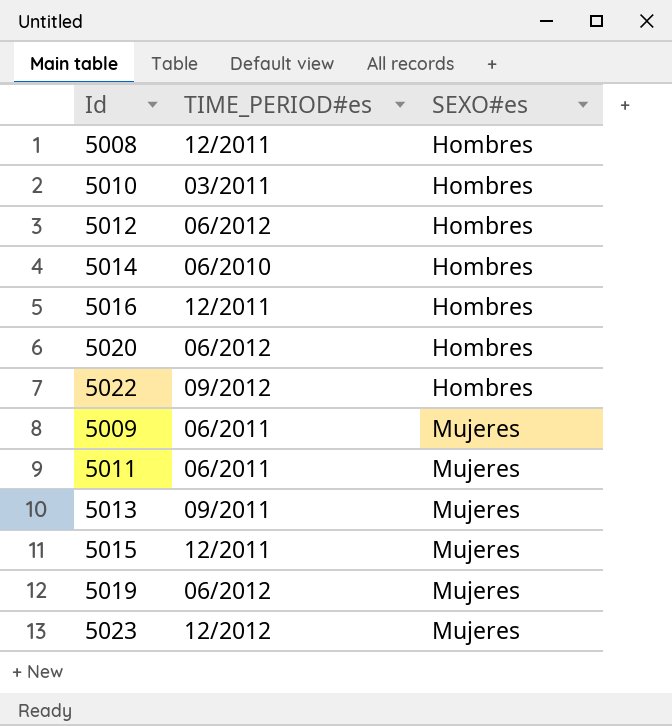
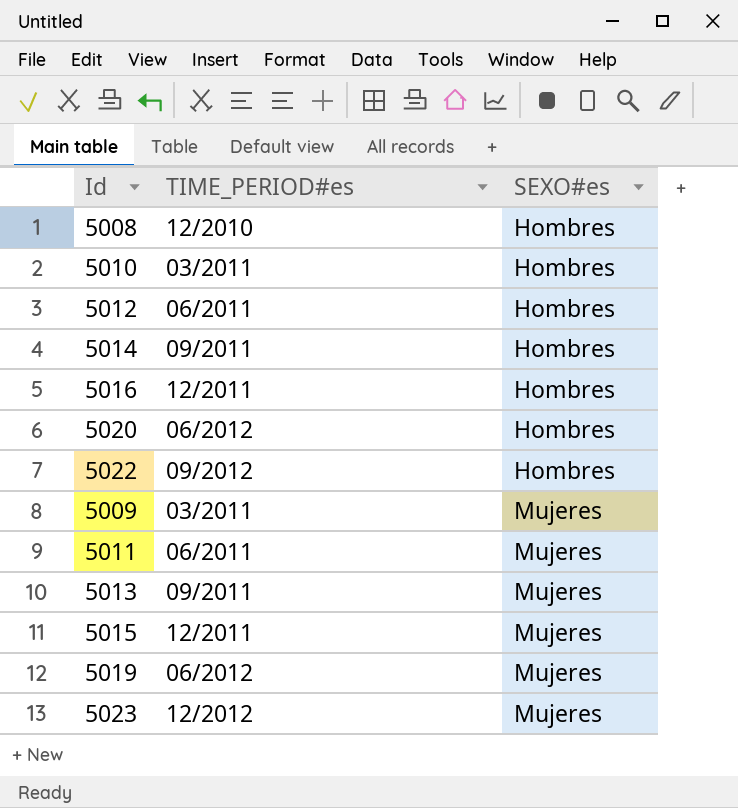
5008 | TIME_PERIOD#es: 12/2011 -> 12/2010
5012 | TIME_PERIOD#es: 06/2012 -> 06/2011
5014 | TIME_PERIOD#es: 06/2010 -> 09/2011
5009 | TIME_PERIOD#es: 06/2011 -> 03/2011

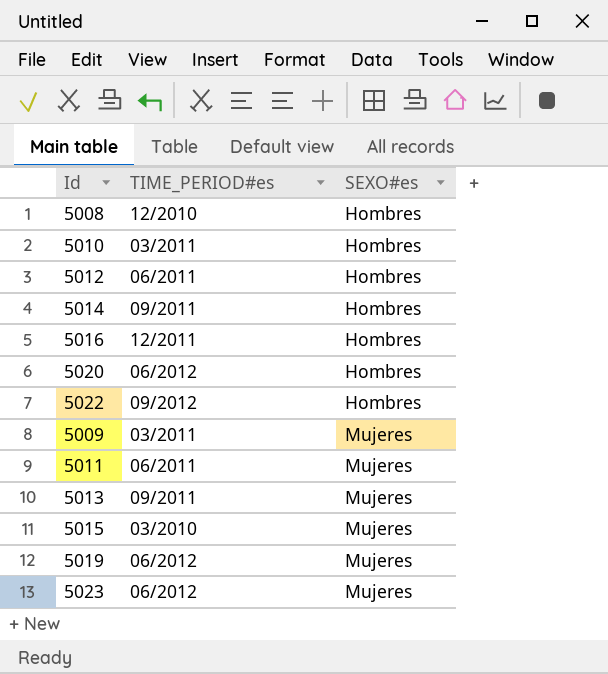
5015 | TIME_PERIOD#es: 12/2011 -> 03/2010
5023 | TIME_PERIOD#es: 12/2012 -> 06/2012

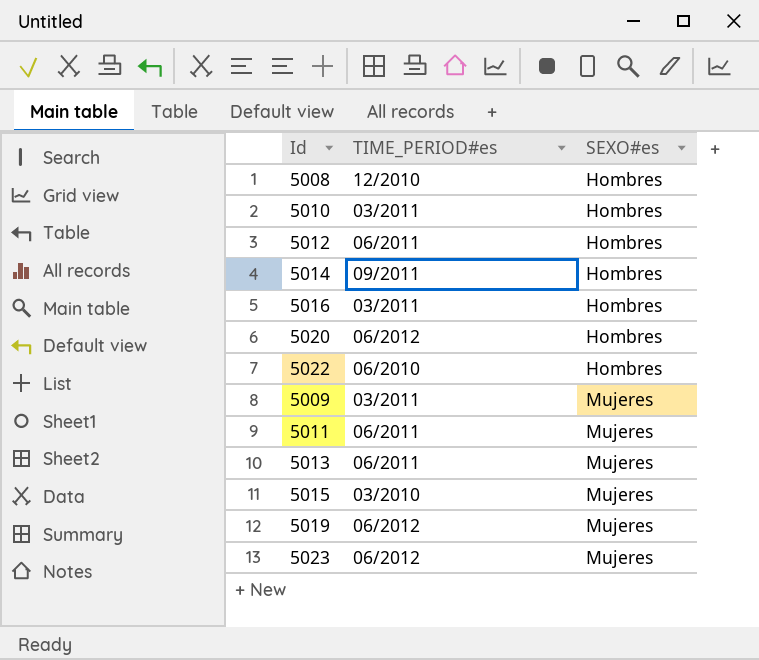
5016 | TIME_PERIOD#es: 12/2011 -> 03/2011
5022 | TIME_PERIOD#es: 09/2012 -> 06/2010
5013 | TIME_PERIOD#es: 09/2011 -> 06/2011

